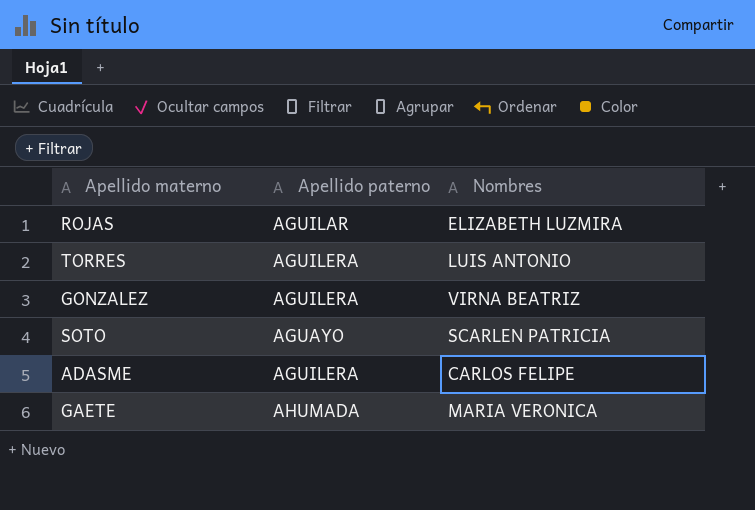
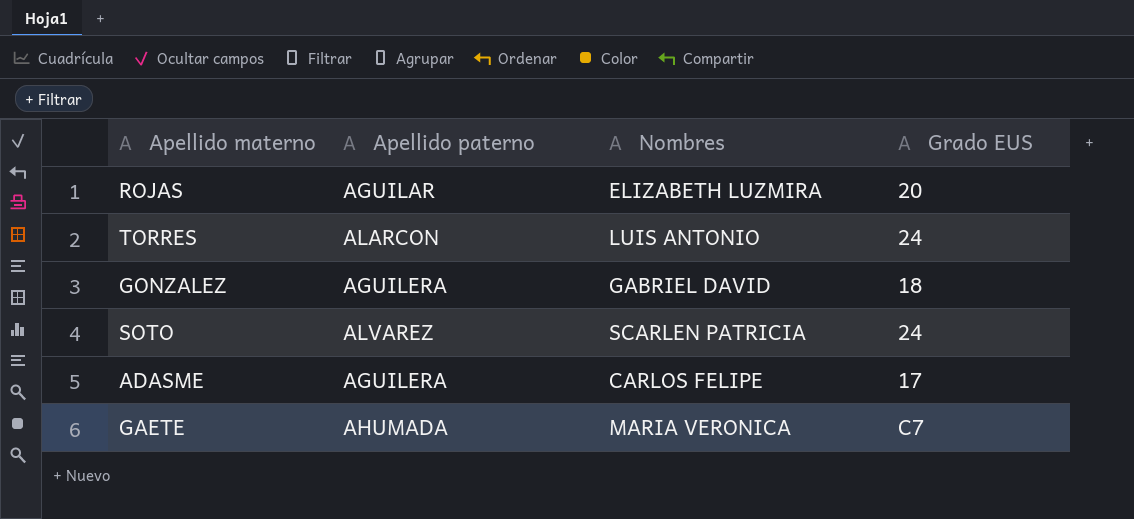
column Grado EUS | position: none -> 4
TORRES | Apellido paterno: AGUILERA -> ALARCON
GONZALEZ | Nombres: VIRNA BEATRIZ -> GABRIEL DAVID
SOTO | Apellido paterno: AGUAYO -> ALVAREZ

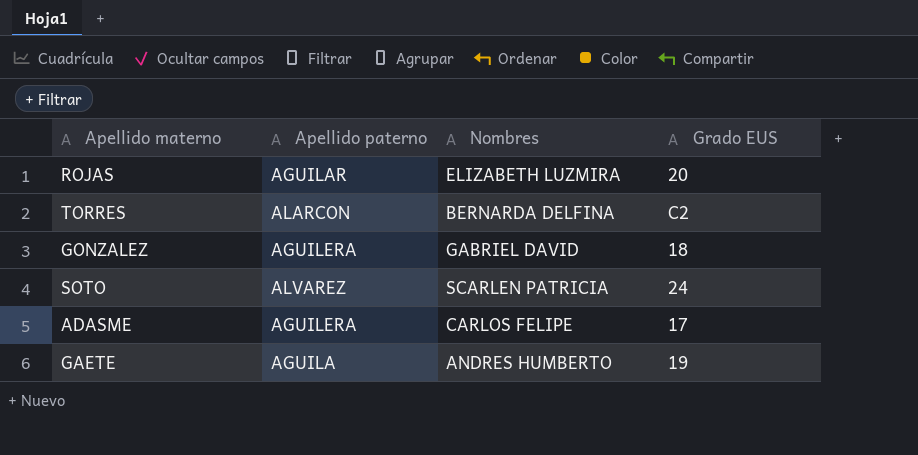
TORRES | Nombres: LUIS ANTONIO -> BERNARDA DELFINA
TORRES | Grado EUS: 24 -> C2
GAETE | Apellido paterno: AHUMADA -> AGUILA
GAETE | Nombres: MARIA VERONICA -> ANDRES HUMBERTO
GAETE | Grado EUS: C7 -> 19

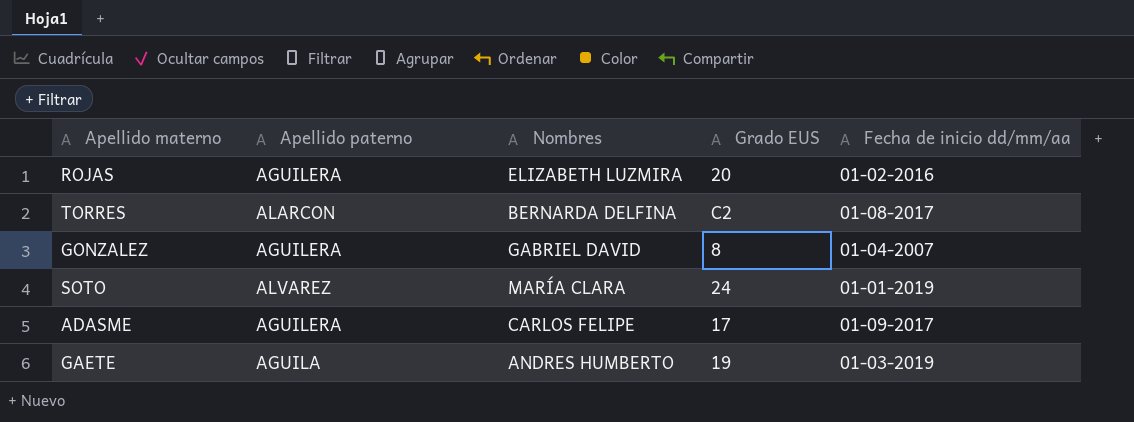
column Fecha de inicio dd/mm/aa | position: none -> 5
ROJAS | Apellido paterno: AGUILAR -> AGUILERA
GONZALEZ | Grado EUS: 18 -> 8
SOTO | Nombres: SCARLEN PATRICIA -> MARÍA CLARA

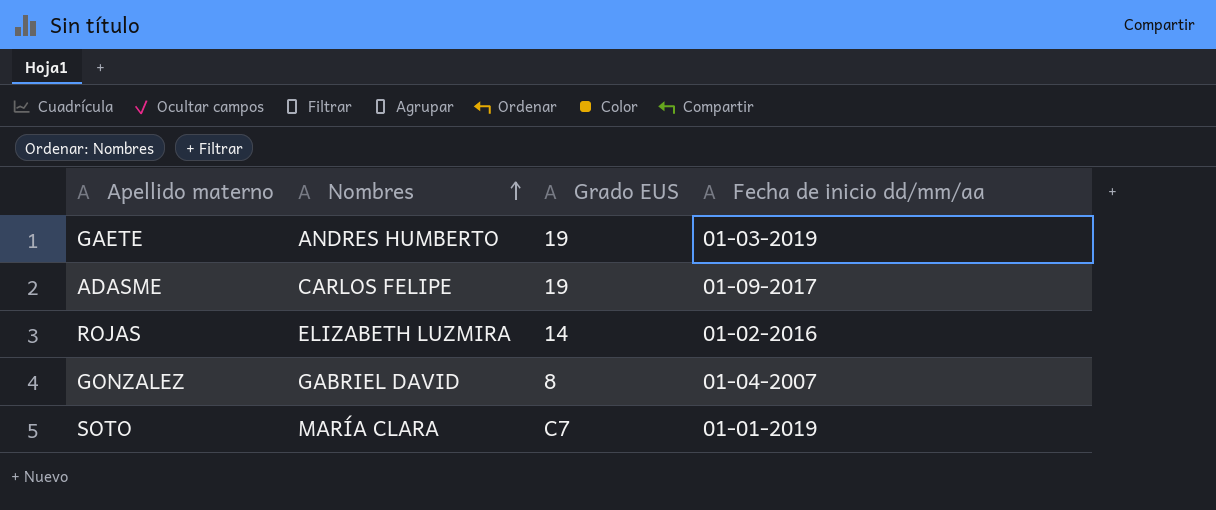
row order: none -> Nombres ascending
column Apellido paterno | position: 2 -> none
row TORRES: ALARCON | BERNARDA DELFINA | C2 | 01-08-2017 -> none
ADASME | Grado EUS: 17 -> 19
ROJAS | Grado EUS: 20 -> 14
SOTO | Grado EUS: 24 -> C7

